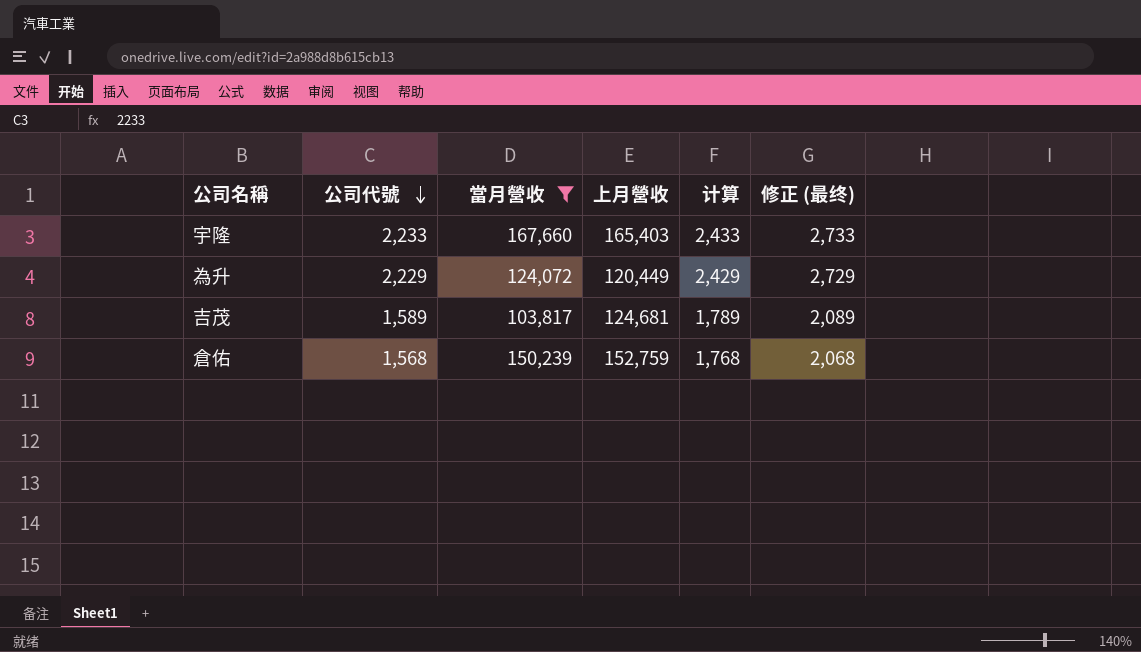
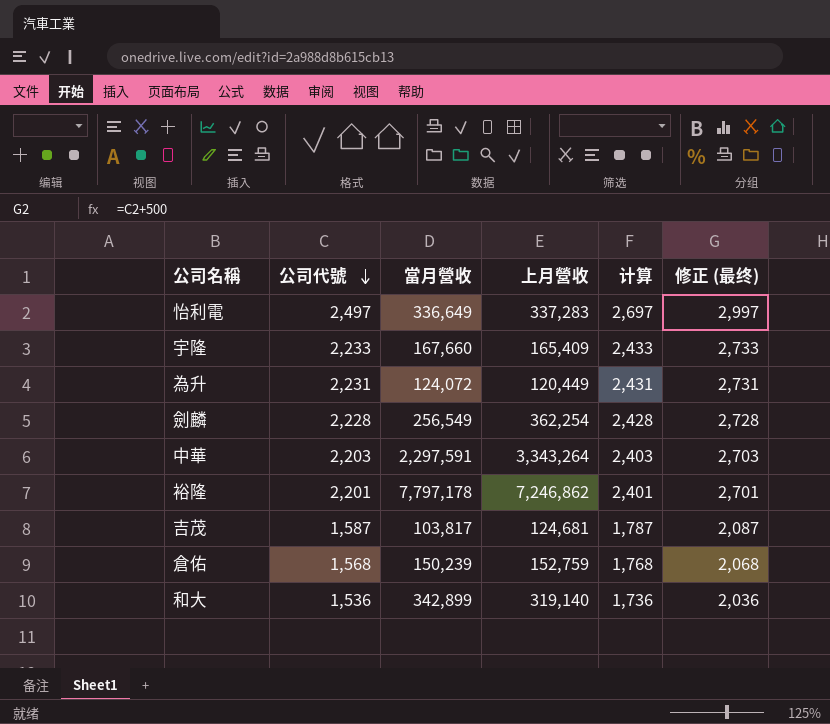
filter: 當月營收 <= 167,660 -> none
宇隆 | 上月營收: 165,403 -> 165,409
為升 | 公司代號: 2,229 -> 2,231
為升 | 计算: 2,429 -> 2,431
為升 | 修正 (最终): 2,729 -> 2,731
吉茂 | 公司代號: 1,589 -> 1,587
吉茂 | 计算: 1,789 -> 1,787
吉茂 | 修正 (最终): 2,089 -> 2,087

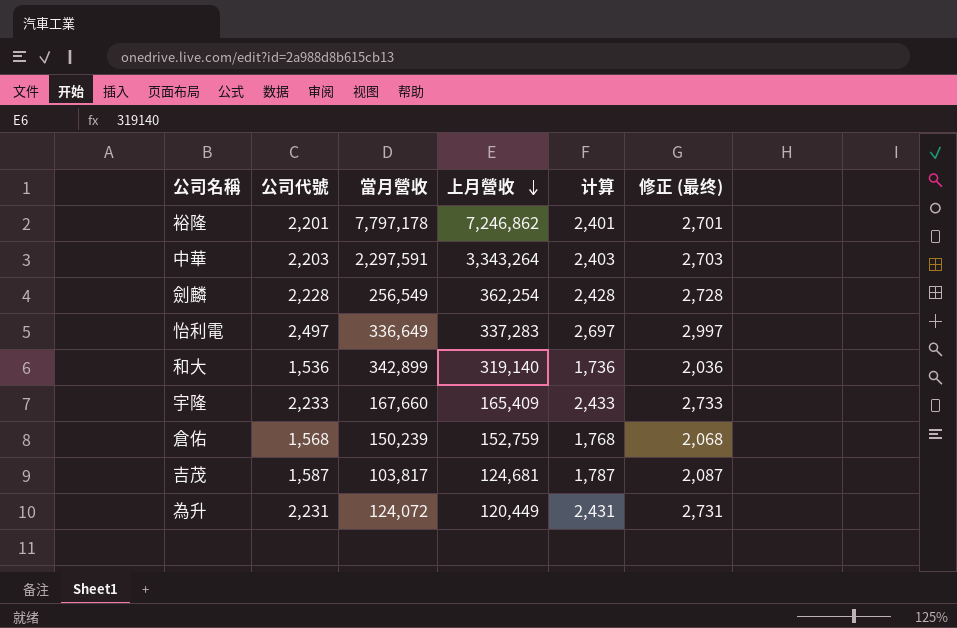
row order: 公司代號 descending -> 上月營收 descending

